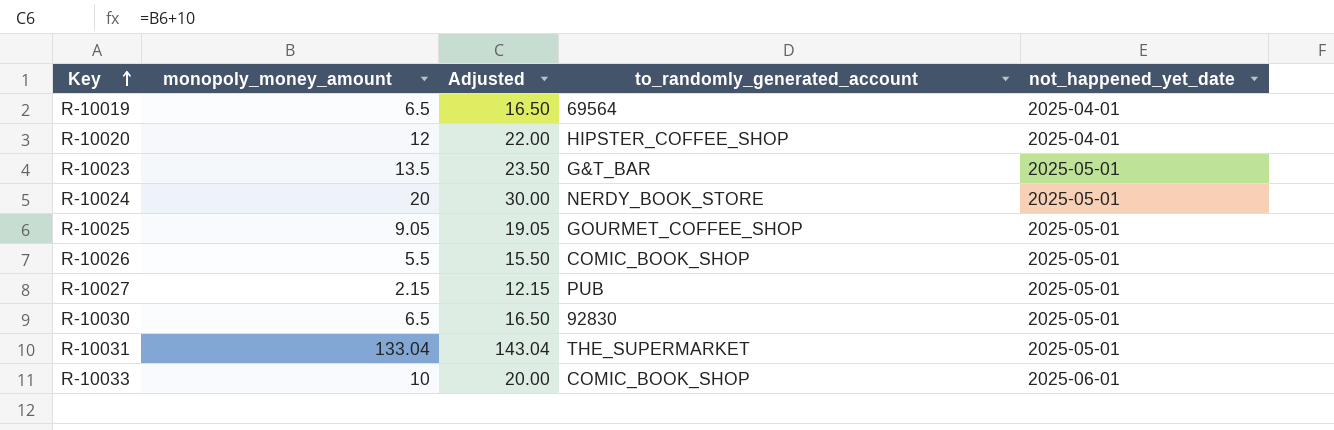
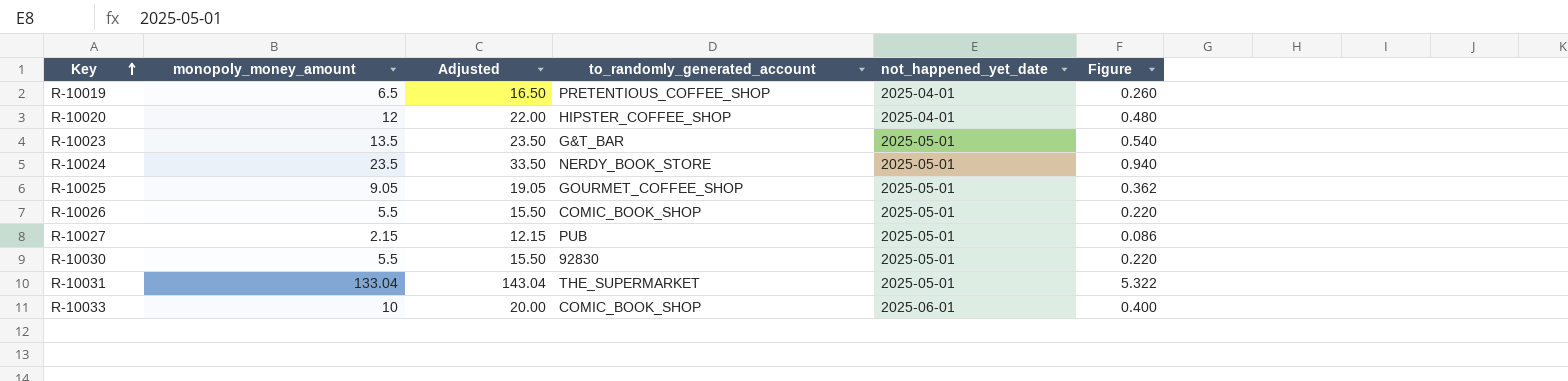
column Figure | formula: none -> [monopoly_money_amount] * 0.04
R-10019 | to_randomly_generated_account: 69564 -> PRETENTIOUS_COFFEE_SHOP
R-10024 | monopoly_money_amount: 20 -> 23.5
R-10024 | Adjusted: 30.00 -> 33.50
R-10030 | monopoly_money_amount: 6.5 -> 5.5
R-10030 | Adjusted: 16.50 -> 15.50

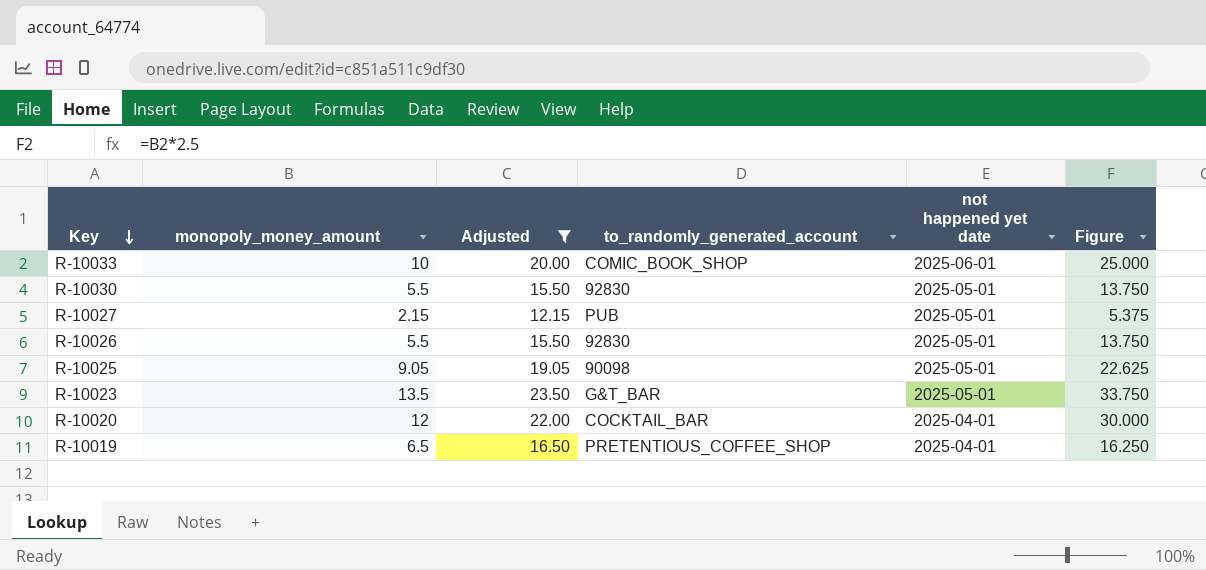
filter: none -> Adjusted <= 23.50
row order: Key ascending -> Key descending
column name: not_happened_yet_date -> not happened yet date
column Figure | formula: [monopoly_money_amount] * 0.04 -> [monopoly_money_amount] * 2.5
R-10026 | to_randomly_generated_account: COMIC_BOOK_SHOP -> 92830
R-10025 | to_randomly_generated_account: GOURMET_COFFEE_SHOP -> 90098
R-10020 | to_randomly_generated_account: HIPSTER_COFFEE_SHOP -> COCKTAIL_BAR

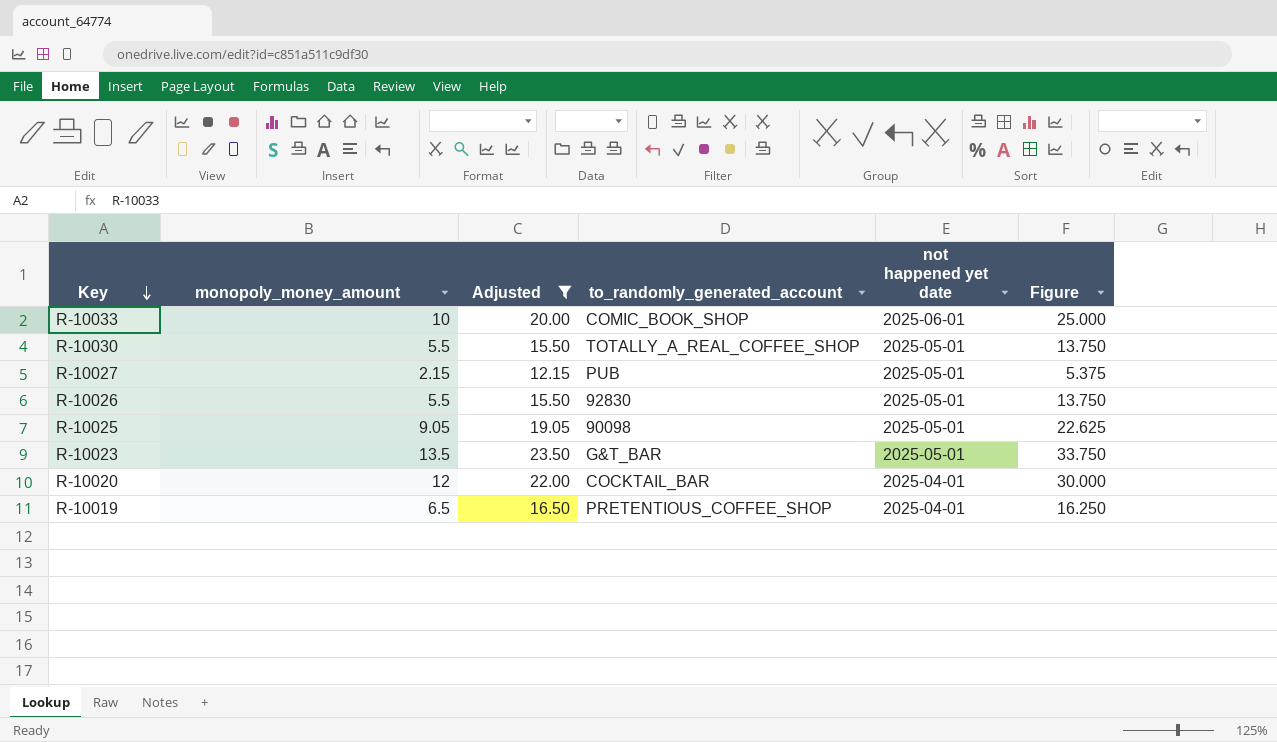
R-10030 | to_randomly_generated_account: 92830 -> TOTALLY_A_REAL_COFFEE_SHOP

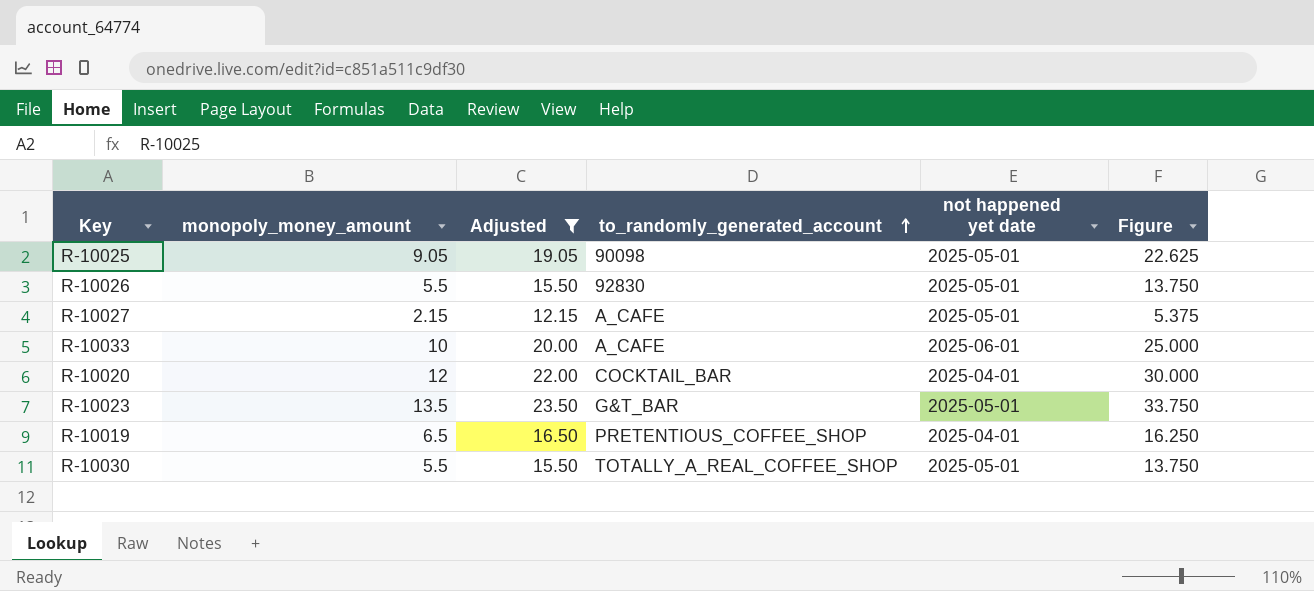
row order: Key descending -> to_randomly_generated_account ascending
R-10027 | to_randomly_generated_account: PUB -> A_CAFE
R-10033 | to_randomly_generated_account: COMIC_BOOK_SHOP -> A_CAFE

